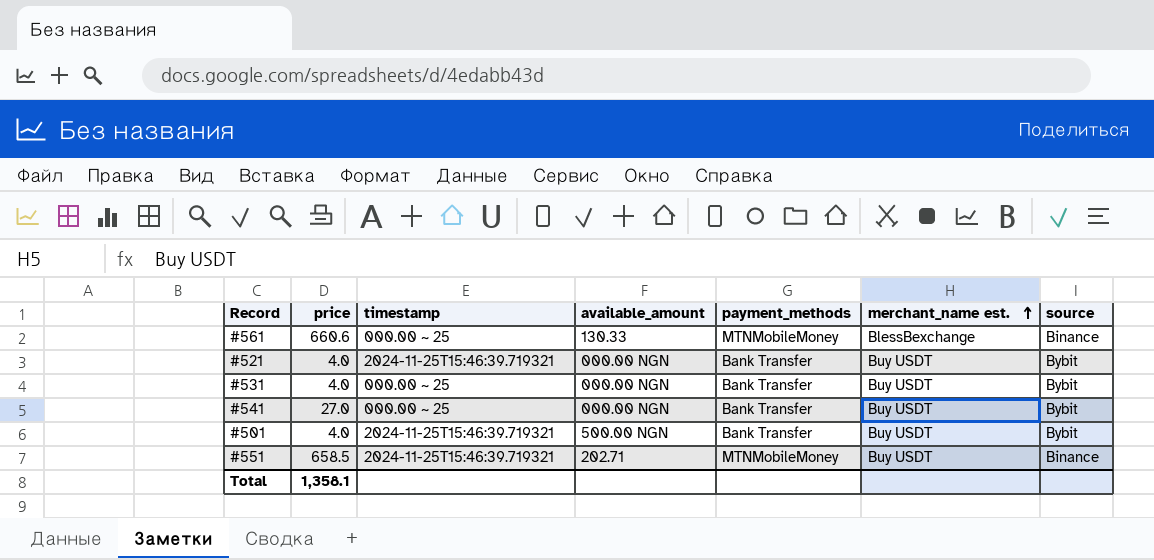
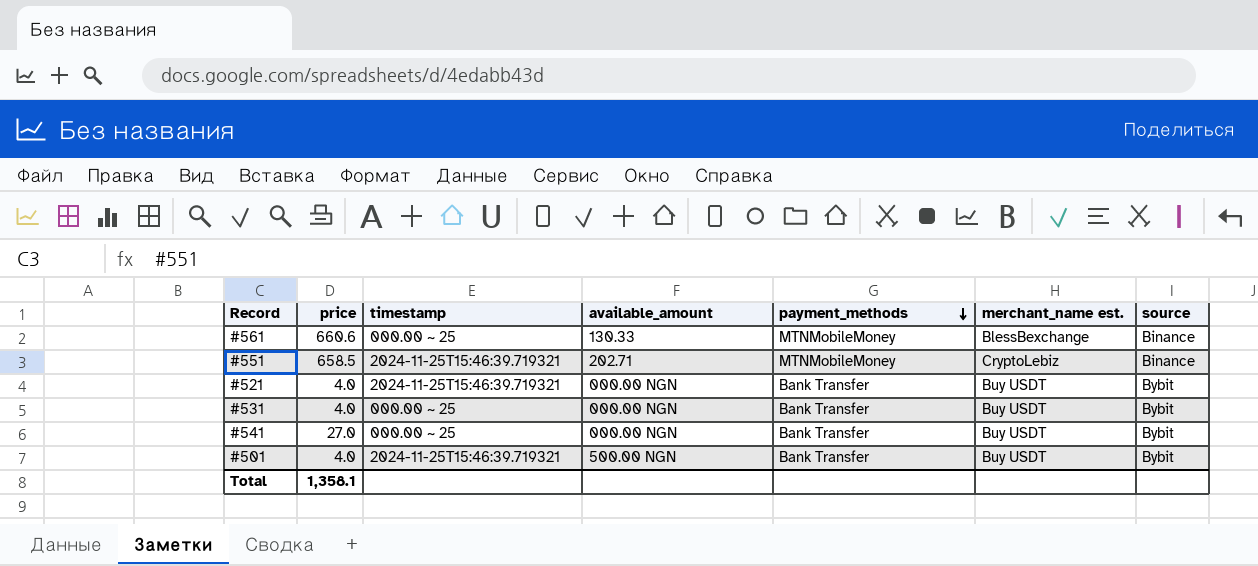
row order: merchant_name est. ascending -> payment_methods descending
#551 | merchant_name est.: Buy USDT -> CryptoLebiz

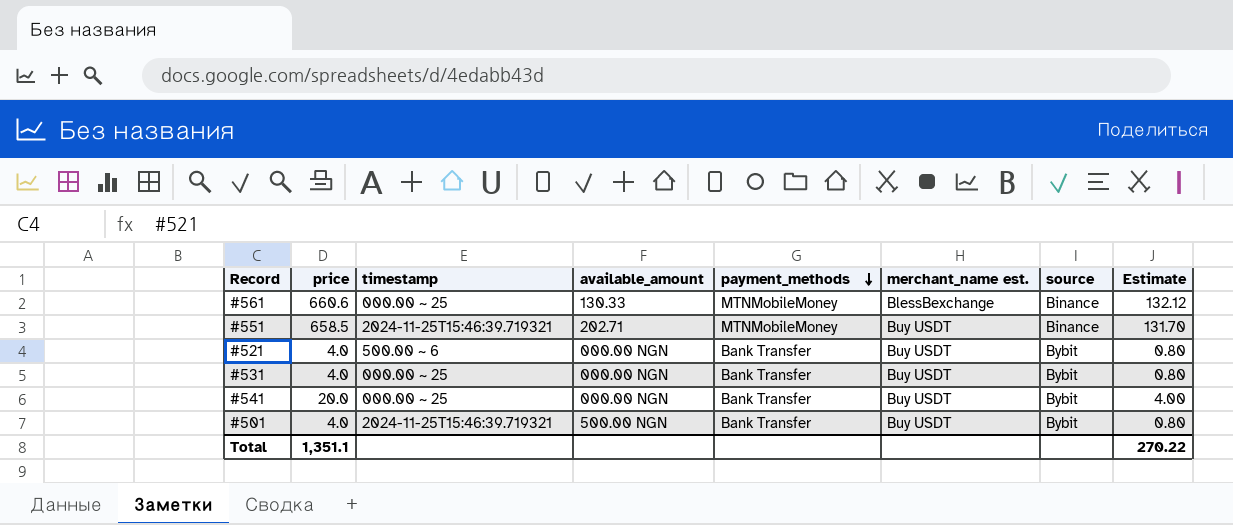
column Estimate | formula: none -> [price] * 0.2
#551 | merchant_name est.: CryptoLebiz -> Buy USDT
#521 | timestamp: 2024-11-25T15:46:39.719321 -> 500.00 ~ 6
#541 | price: 27.0 -> 20.0
Total | price: 1,358.1 -> 1,351.1

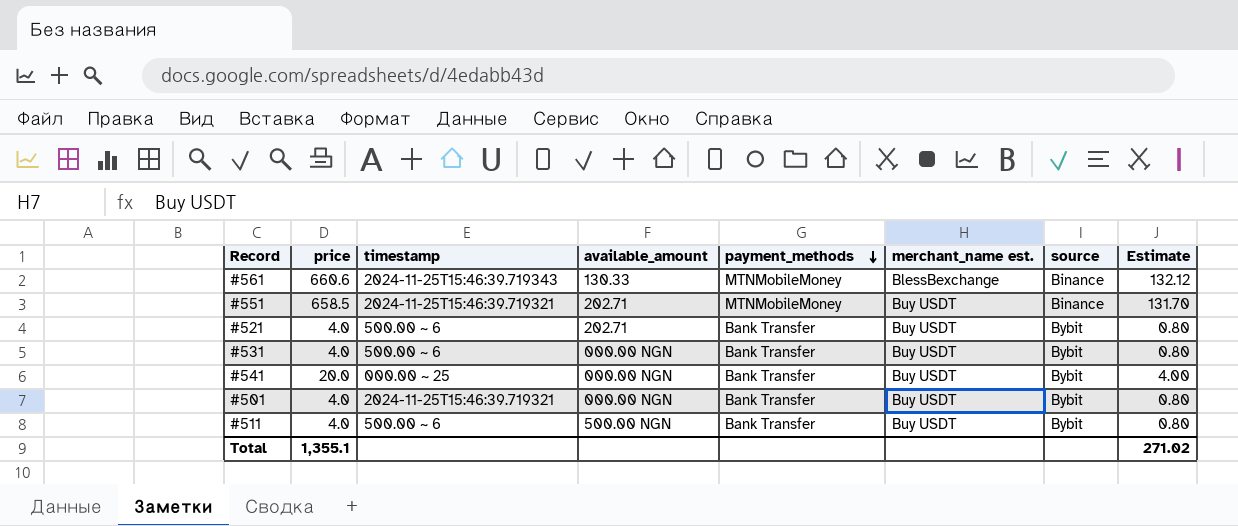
#561 | timestamp: 000.00 ~ 25 -> 2024-11-25T15:46:39.719343
#521 | available_amount: 000.00 NGN -> 202.71
#531 | timestamp: 000.00 ~ 25 -> 500.00 ~ 6
#501 | available_amount: 500.00 NGN -> 000.00 NGN
row #511: none -> 4.0 | 500.00 ~ 6 | 500.00 NGN | Bank Transfer | Buy USDT | Bybit | 0.80
Total | price: 1,351.1 -> 1,355.1
Total | Estimate: 270.22 -> 271.02

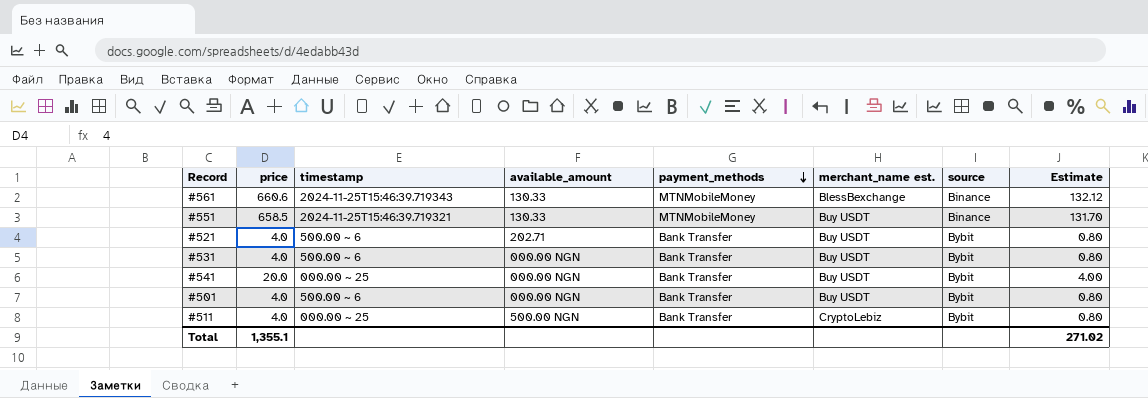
#551 | available_amount: 202.71 -> 130.33
#501 | timestamp: 2024-11-25T15:46:39.719321 -> 500.00 ~ 6
#511 | timestamp: 500.00 ~ 6 -> 000.00 ~ 25
#511 | merchant_name est.: Buy USDT -> CryptoLebiz

